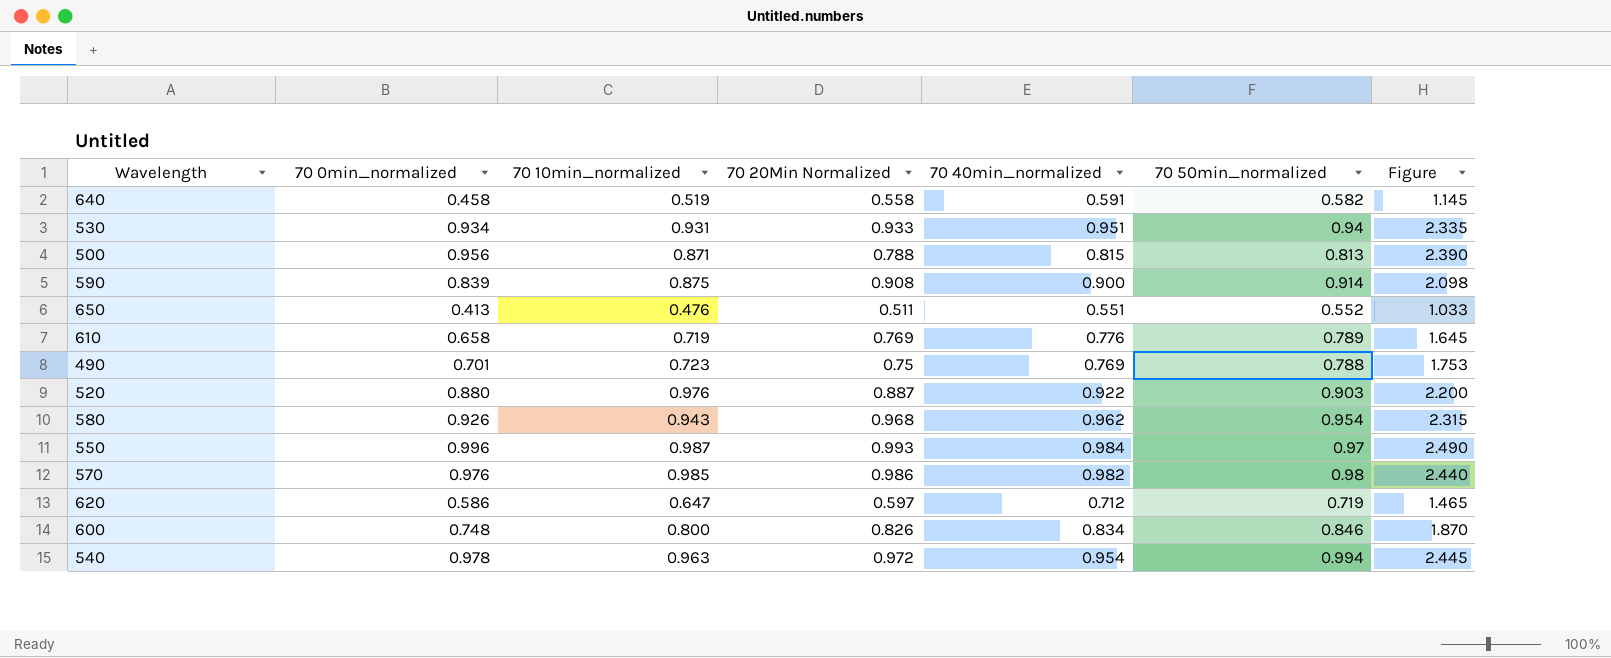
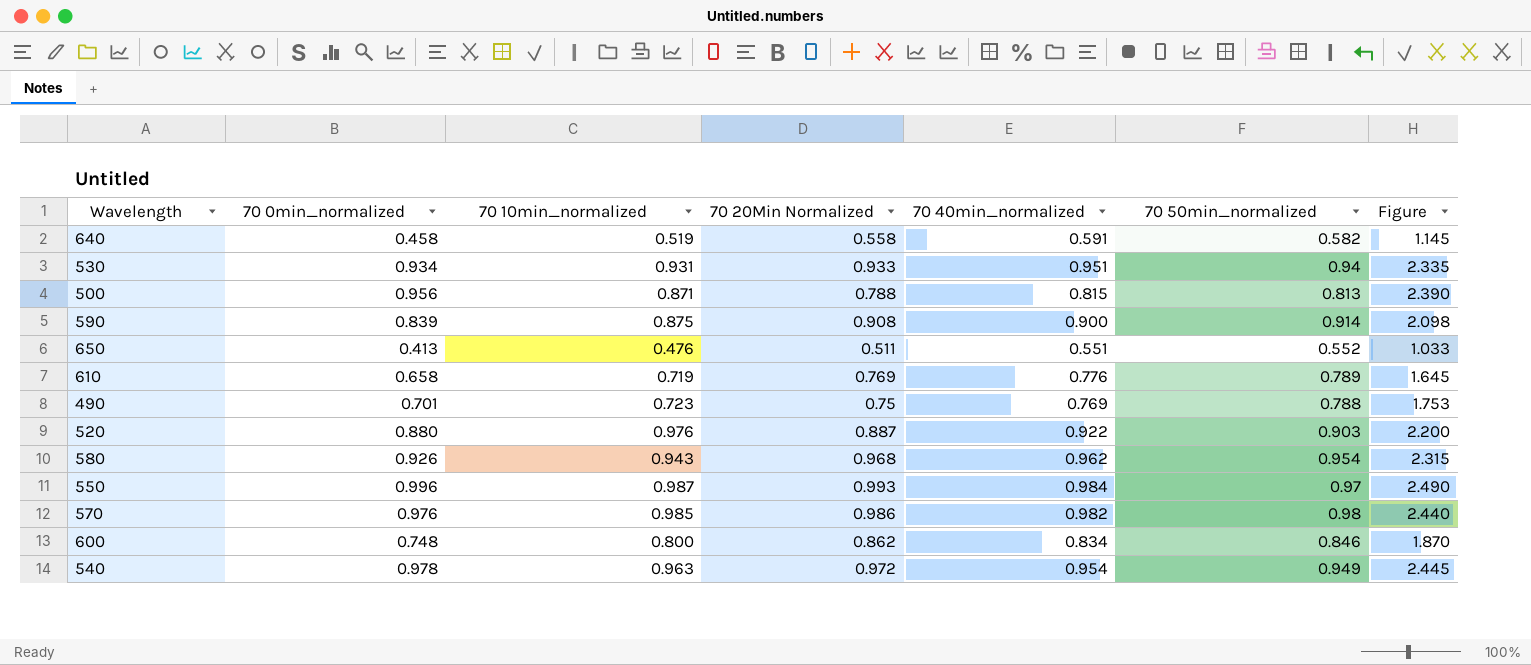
row 620: 0.586 | 0.647 | 0.597 | 0.712 | 0.719 | 1.465 -> none
600 | 70 20Min Normalized: 0.826 -> 0.862
540 | 70 50min_normalized: 0.994 -> 0.949

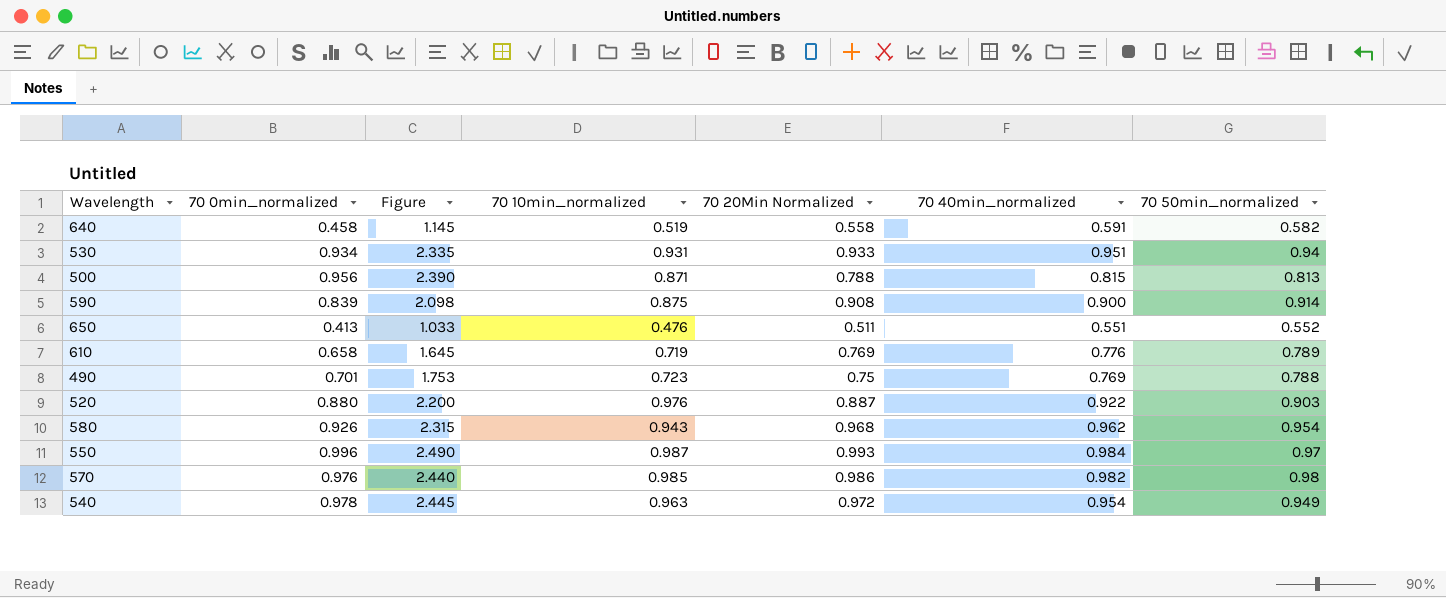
column Figure | position: 7 -> 3
row 600: 0.748 | 0.800 | 0.862 | 0.834 | 0.846 | 1.870 -> none

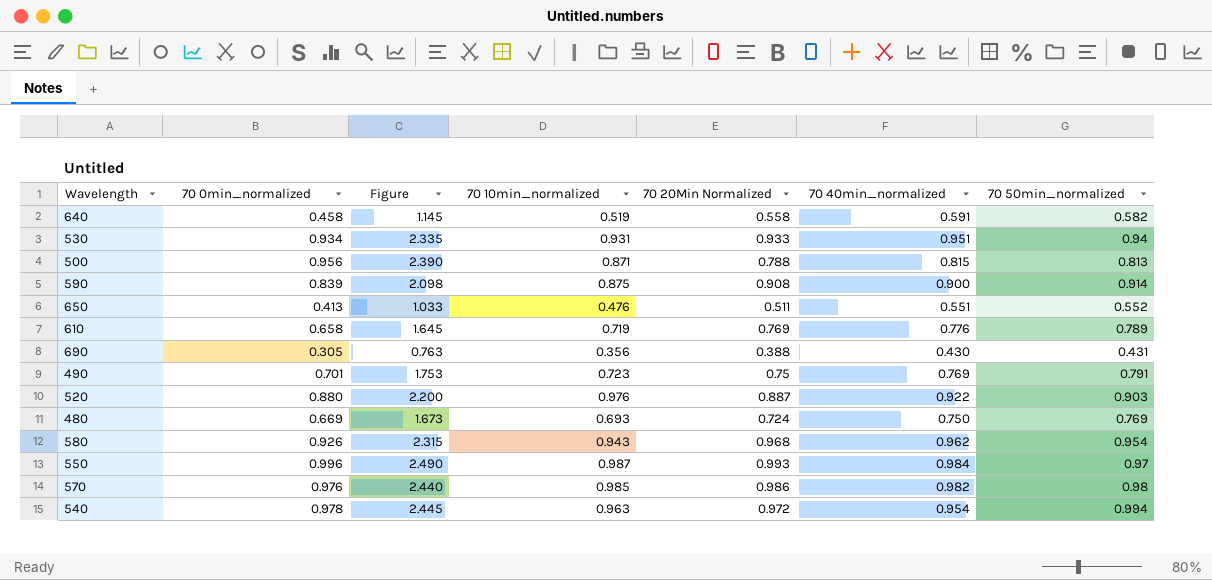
row 690: none -> 0.305 | 0.763 | 0.356 | 0.388 | 0.430 | 0.431
490 | 70 50min_normalized: 0.788 -> 0.791
row 480: none -> 0.669 | 1.673 | 0.693 | 0.724 | 0.750 | 0.769
540 | 70 50min_normalized: 0.949 -> 0.994

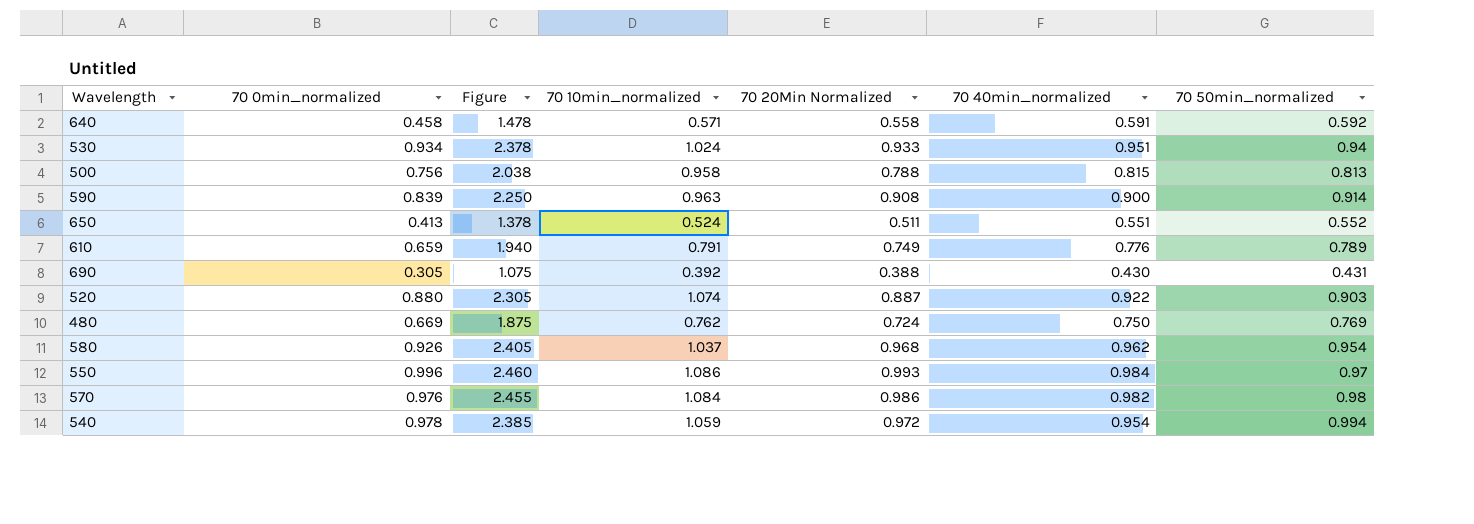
column Figure | formula: [70 0min_normalized] * 2.5 -> [70 40min_normalized] * 2.5
row 490: 0.701 | 1.753 | 0.723 | 0.75 | 0.769 | 0.791 -> none
640 | 70 10min_normalized: 0.519 -> 0.571
640 | 70 50min_normalized: 0.582 -> 0.592
530 | 70 10min_normalized: 0.931 -> 1.024
500 | 70 0min_normalized: 0.956 -> 0.756
500 | 70 10min_normalized: 0.871 -> 0.958
590 | 70 10min_normalized: 0.875 -> 0.963
650 | 70 10min_normalized: 0.476 -> 0.524
610 | 70 0min_normalized: 0.658 -> 0.659
610 | 70 10min_normalized: 0.719 -> 0.791
610 | 70 20Min Normalized: 0.769 -> 0.749
690 | 70 10min_normalized: 0.356 -> 0.392
520 | 70 10min_normalized: 0.976 -> 1.074
480 | 70 10min_normalized: 0.693 -> 0.762
580 | 70 10min_normalized: 0.943 -> 1.037
550 | 70 10min_normalized: 0.987 -> 1.086
570 | 70 10min_normalized: 0.985 -> 1.084
540 | 70 10min_normalized: 0.963 -> 1.059

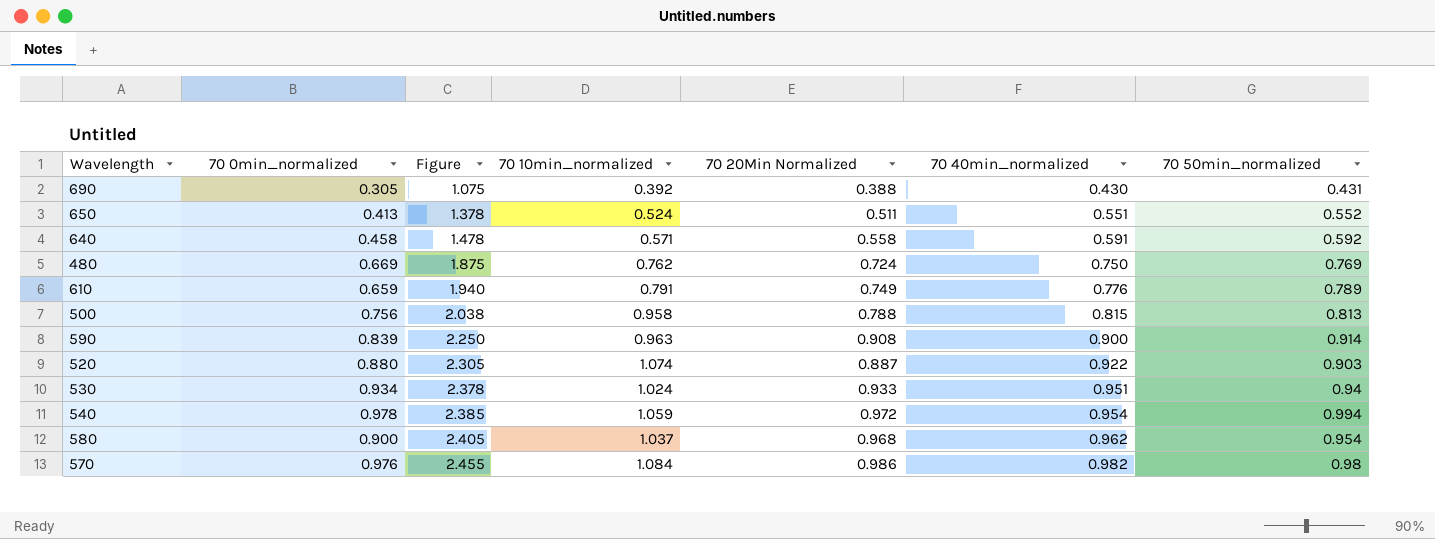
row order: none -> Figure ascending
row 550: 0.996 | 2.460 | 1.086 | 0.993 | 0.984 | 0.97 -> none
580 | 70 0min_normalized: 0.926 -> 0.900

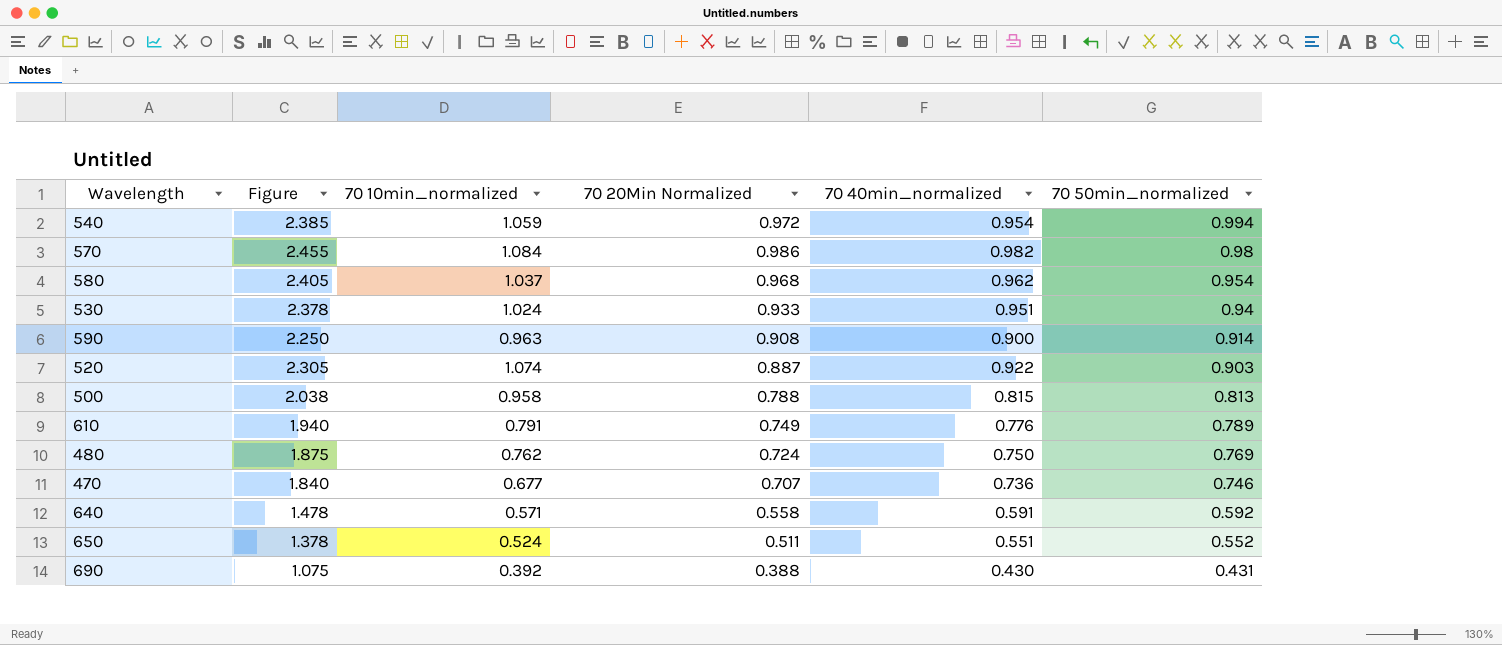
row order: Figure ascending -> 70 50min_normalized descending
column 70 0min_normalized | position: 2 -> none
row 470: none -> 1.840 | 0.677 | 0.707 | 0.736 | 0.746

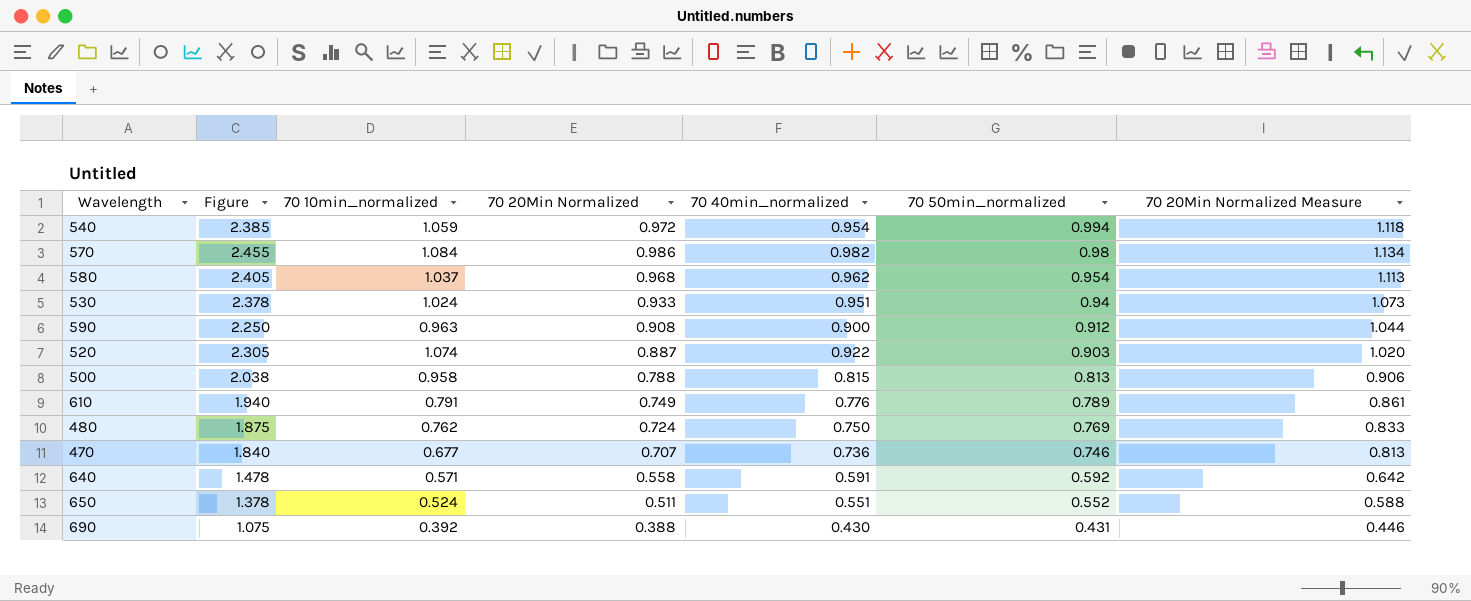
column 70 20Min Normalized Measure | formula: none -> [70 20Min Normalized] * 1.15
590 | 70 50min_normalized: 0.914 -> 0.912

